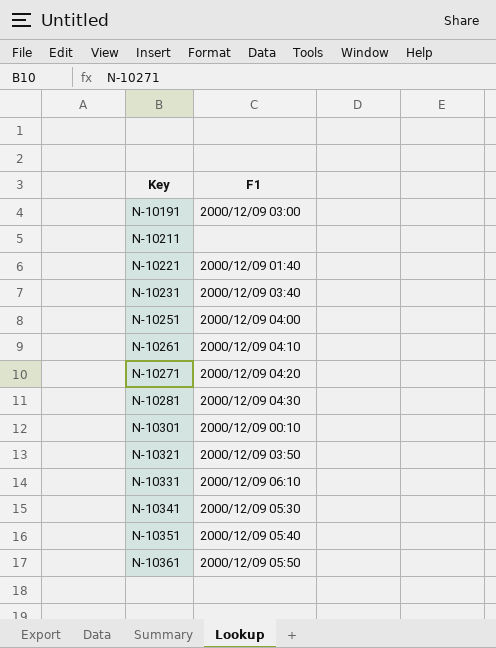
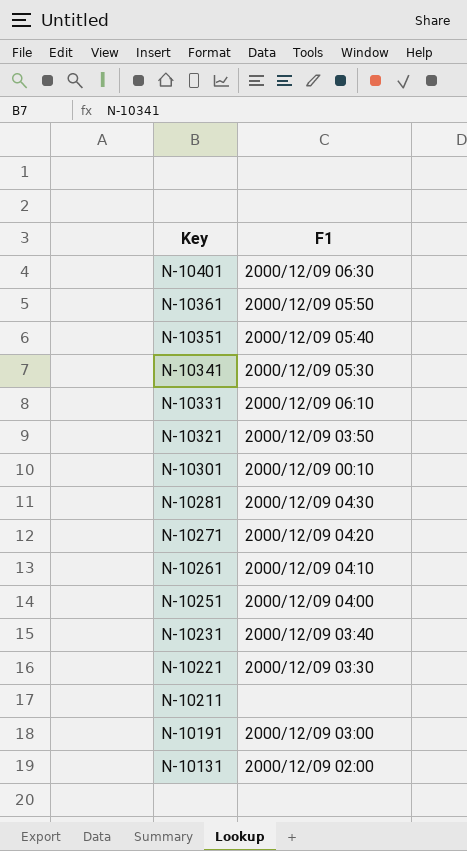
row order: Key ascending -> Key descending
row N-10401: none -> 2000/12/09 06:30
N-10221 | F1: 2000/12/09 01:40 -> 2000/12/09 03:30
row N-10131: none -> 2000/12/09 02:00

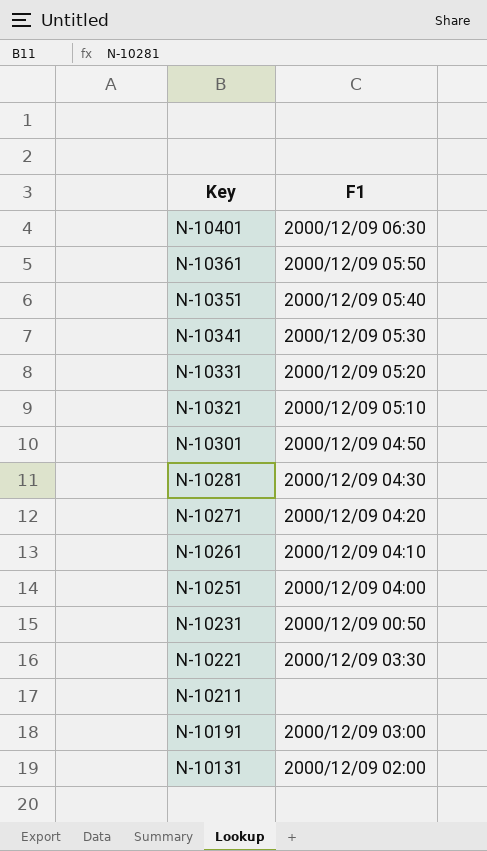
N-10331 | F1: 2000/12/09 06:10 -> 2000/12/09 05:20
N-10321 | F1: 2000/12/09 03:50 -> 2000/12/09 05:10
N-10301 | F1: 2000/12/09 00:10 -> 2000/12/09 04:50
N-10231 | F1: 2000/12/09 03:40 -> 2000/12/09 00:50

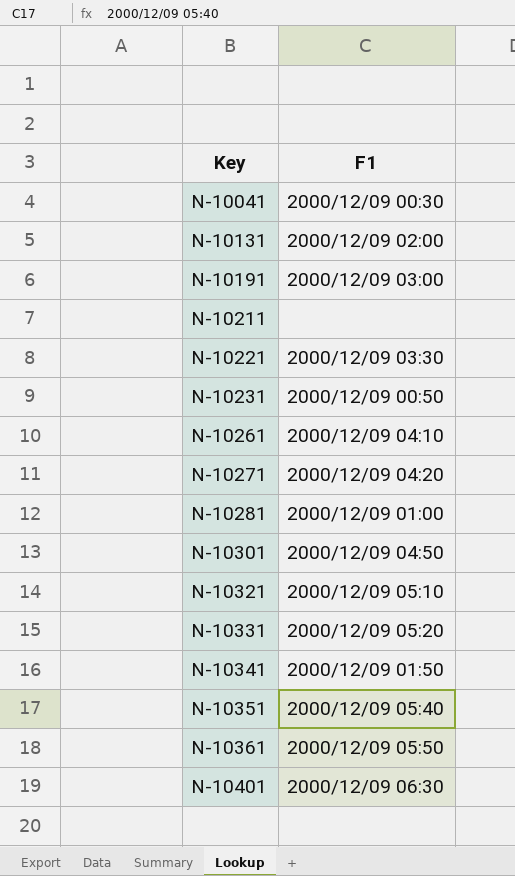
row order: Key descending -> Key ascending
row N-10251: 2000/12/09 04:00 -> none
row N-10041: none -> 2000/12/09 00:30
N-10281 | F1: 2000/12/09 04:30 -> 2000/12/09 01:00
N-10341 | F1: 2000/12/09 05:30 -> 2000/12/09 01:50

